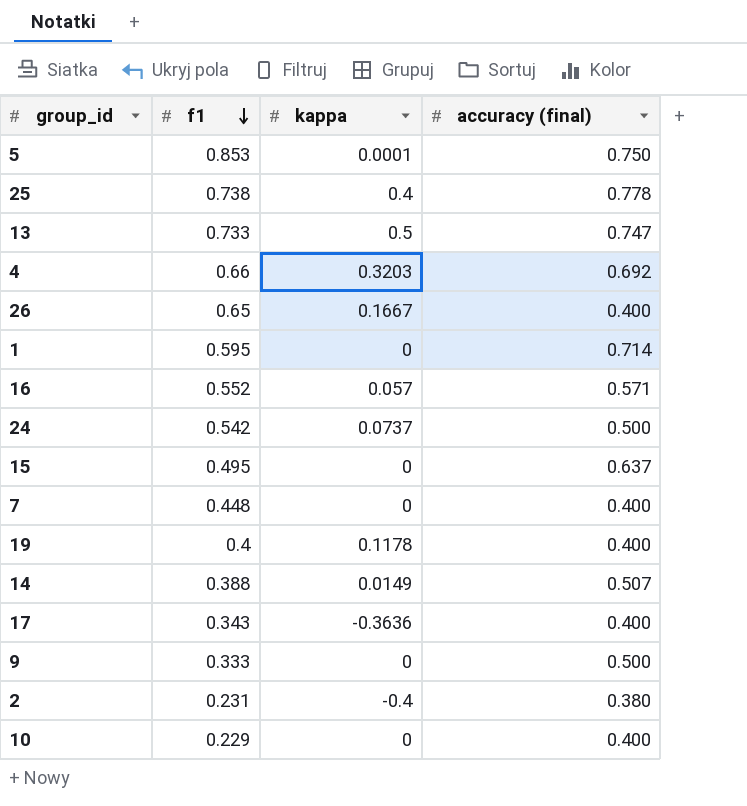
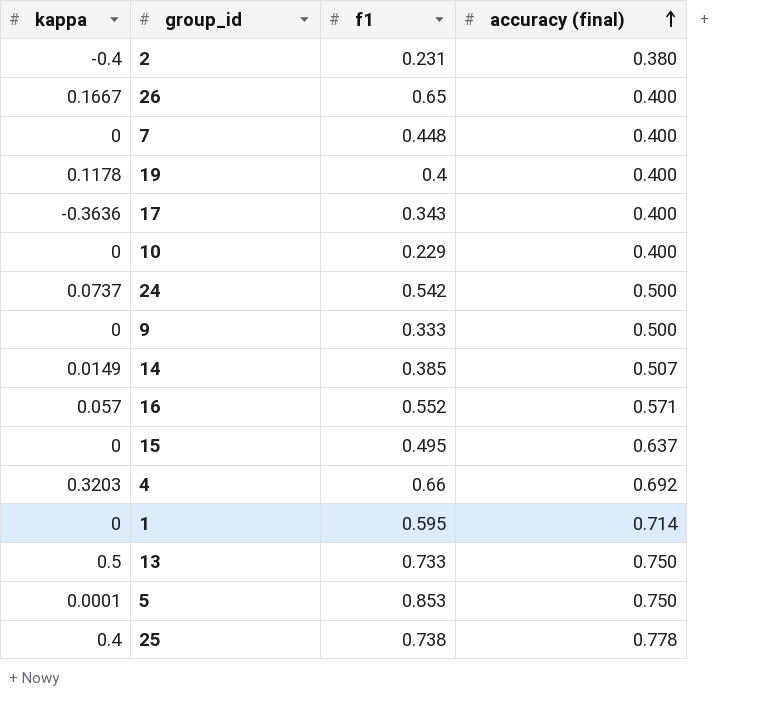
row order: f1 descending -> accuracy (final) ascending
column kappa | position: 3 -> 1
14 | f1: 0.388 -> 0.385
13 | accuracy (final): 0.747 -> 0.750

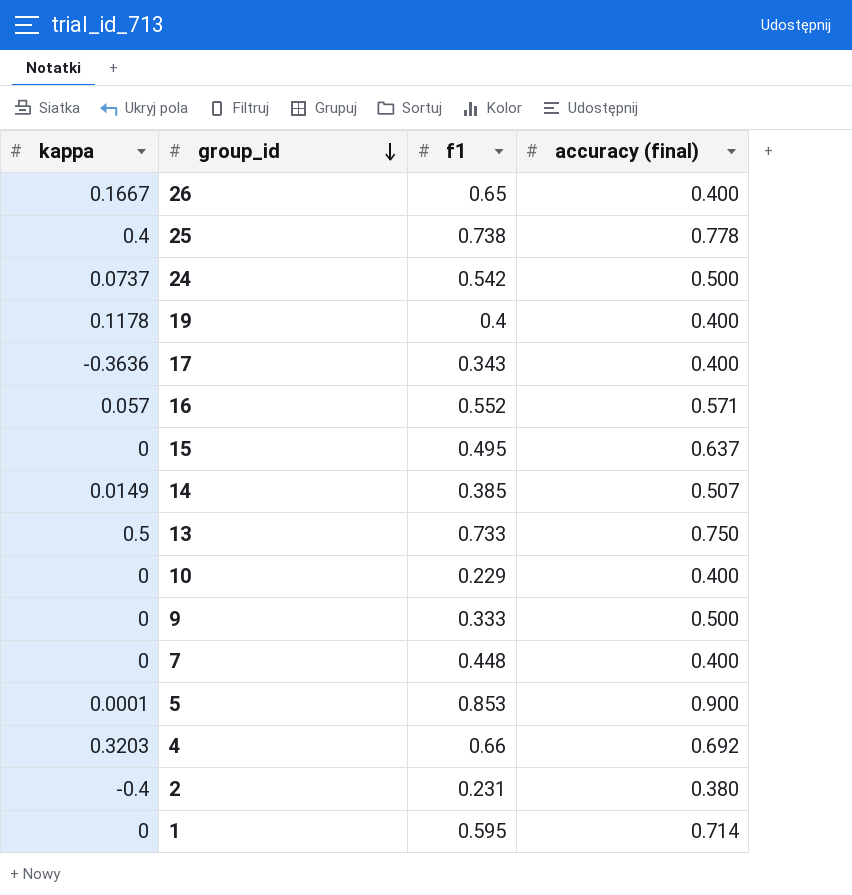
row order: accuracy (final) ascending -> group_id descending
5 | accuracy (final): 0.750 -> 0.900

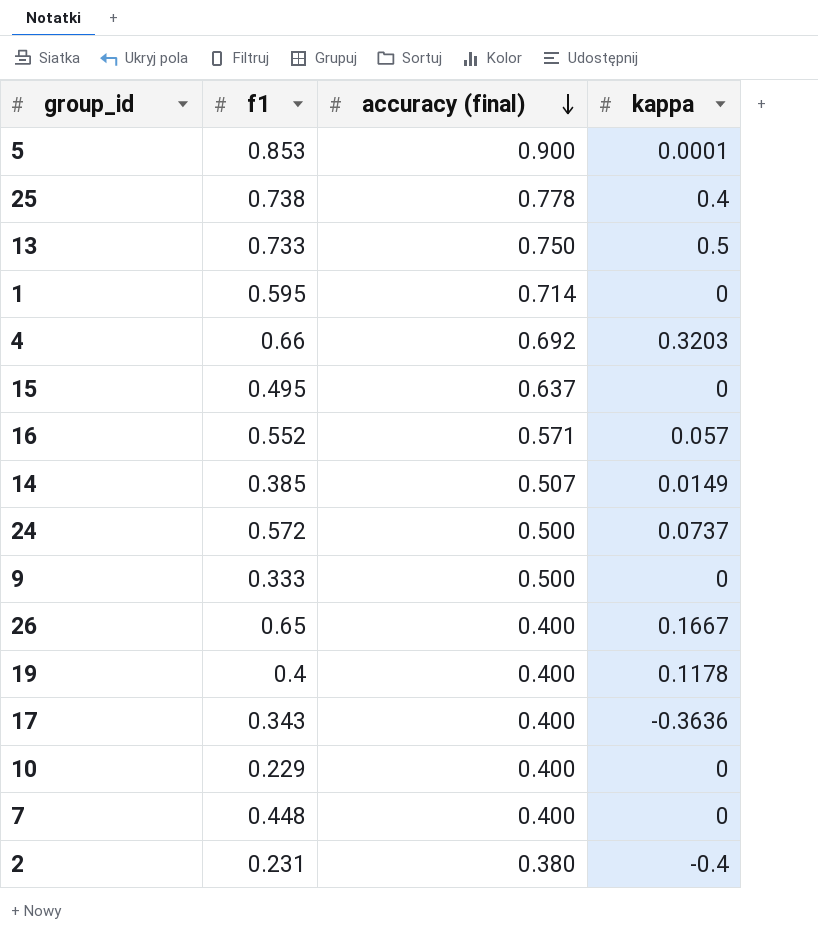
row order: group_id descending -> accuracy (final) descending
column kappa | position: 1 -> 4
24 | f1: 0.542 -> 0.572

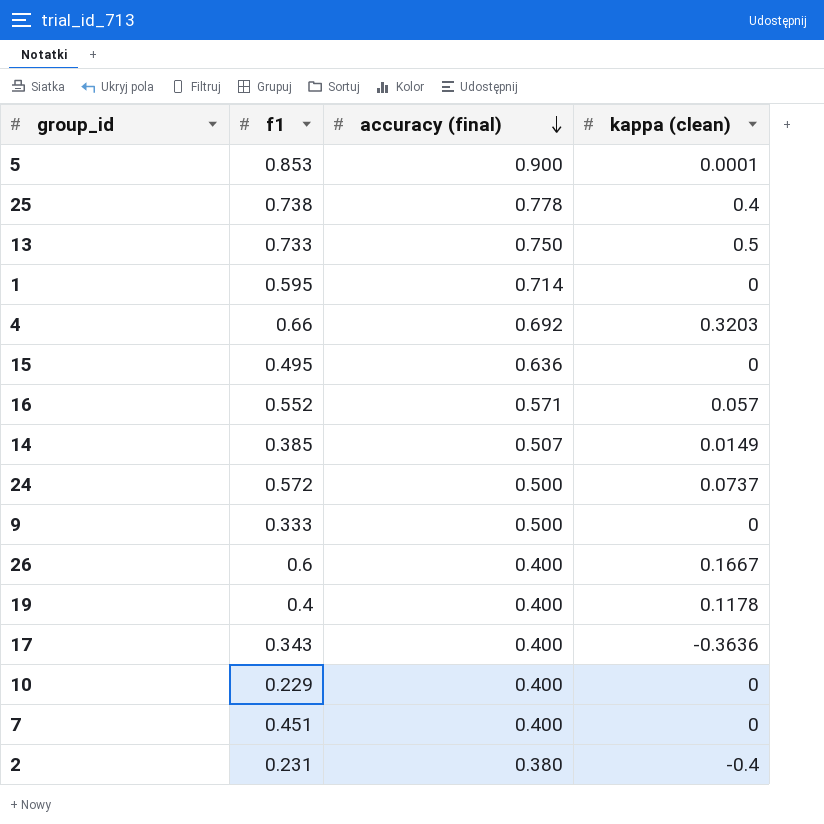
column name: kappa -> kappa (clean)
15 | accuracy (final): 0.637 -> 0.636
26 | f1: 0.65 -> 0.6
7 | f1: 0.448 -> 0.451

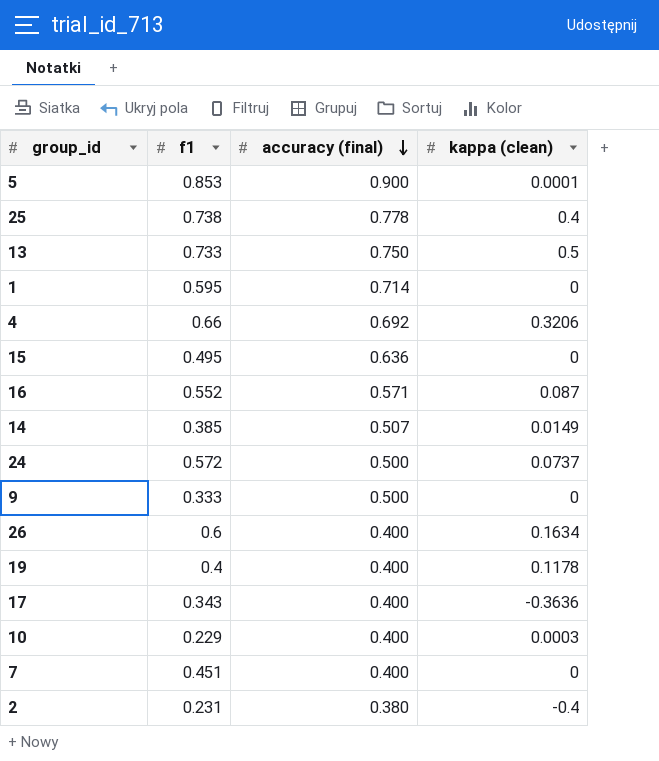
4 | kappa (clean): 0.3203 -> 0.3206
16 | kappa (clean): 0.057 -> 0.087
26 | kappa (clean): 0.1667 -> 0.1634
10 | kappa (clean): 0 -> 0.0003

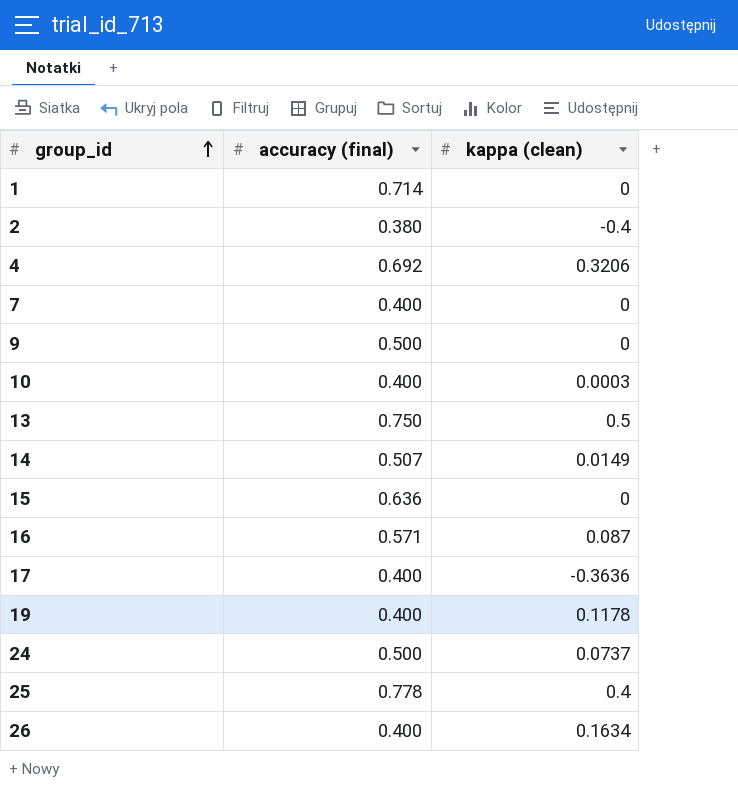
row order: accuracy (final) descending -> group_id ascending
column f1 | position: 2 -> none
row 5: 0.853 | 0.900 | 0.0001 -> none

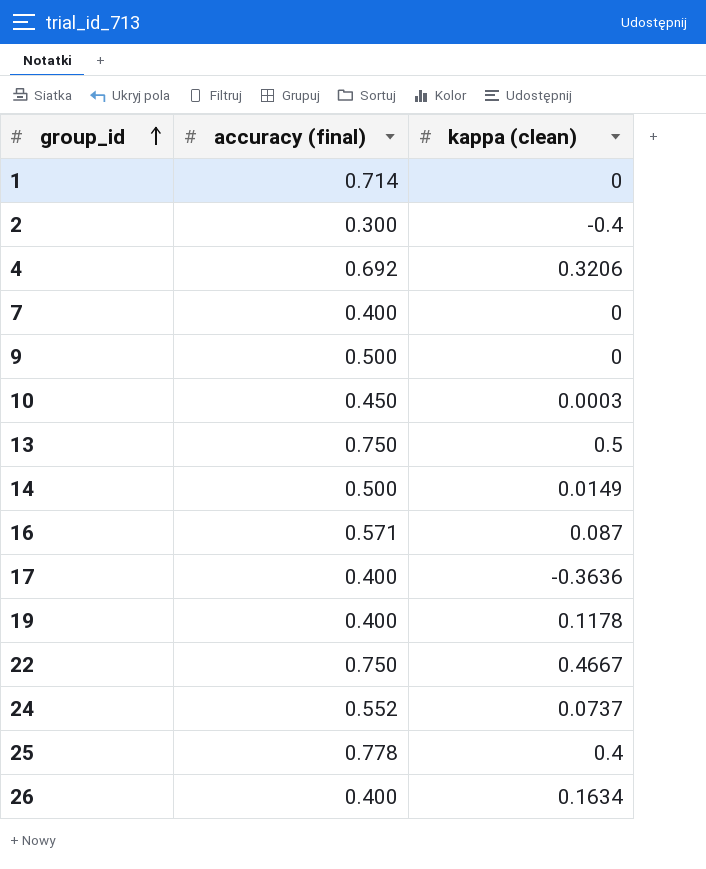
row 15: 0.636 | 0 -> none
2 | accuracy (final): 0.380 -> 0.300
10 | accuracy (final): 0.400 -> 0.450
14 | accuracy (final): 0.507 -> 0.500
row 22: none -> 0.750 | 0.4667
24 | accuracy (final): 0.500 -> 0.552

